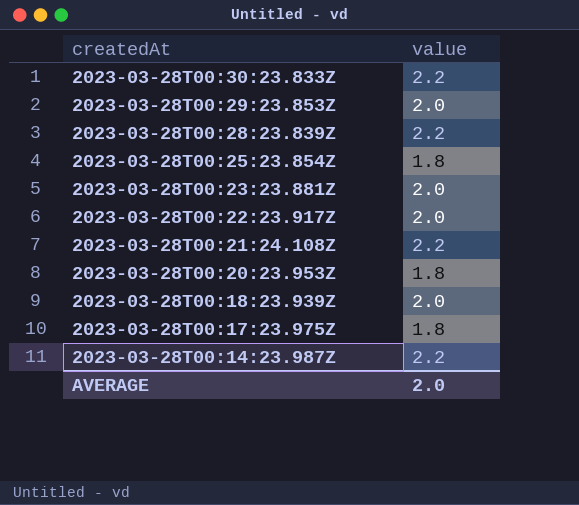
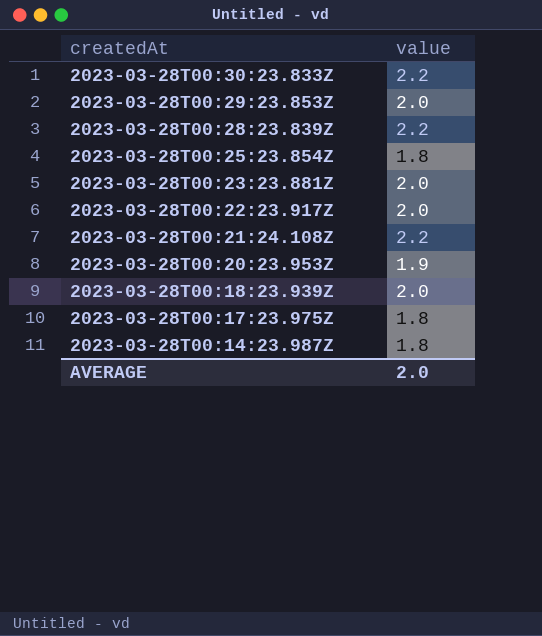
2023-03-28T00:20:23.953Z | value: 1.8 -> 1.9
2023-03-28T00:14:23.987Z | value: 2.2 -> 1.8

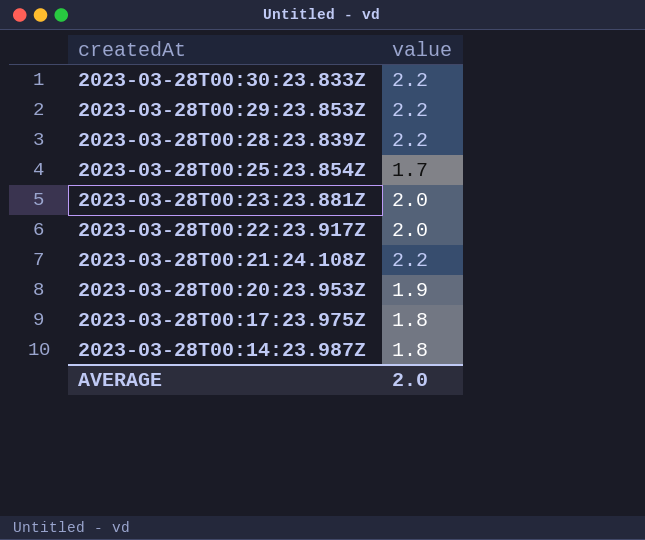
row 2023-03-28T00:18:23.939Z: 2.0 -> none
2023-03-28T00:29:23.853Z | value: 2.0 -> 2.2
2023-03-28T00:25:23.854Z | value: 1.8 -> 1.7

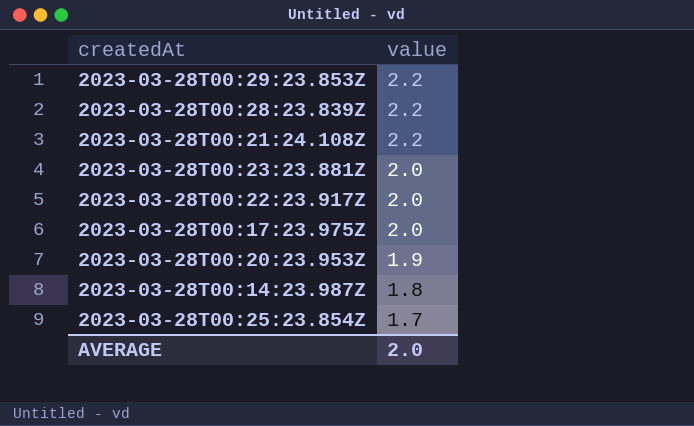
row order: createdAt descending -> value descending
row 2023-03-28T00:30:23.833Z: 2.2 -> none
2023-03-28T00:17:23.975Z | value: 1.8 -> 2.0

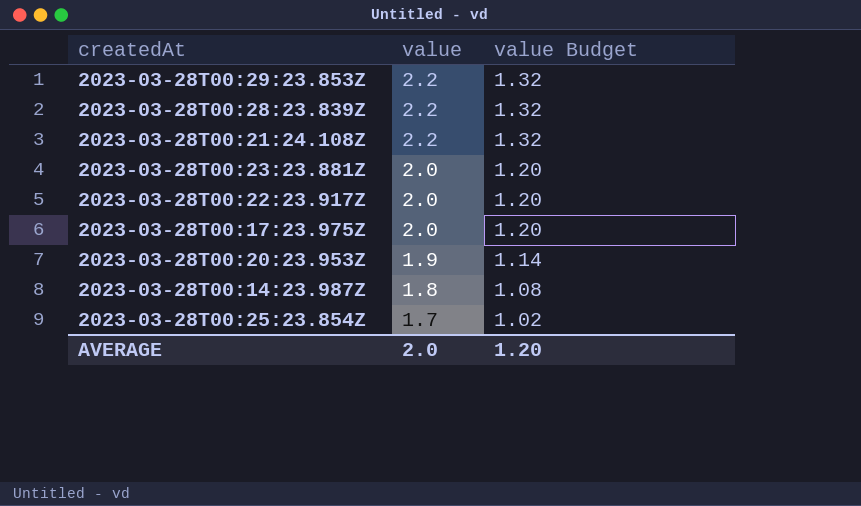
column value Budget | formula: none -> [value] * 0.6

